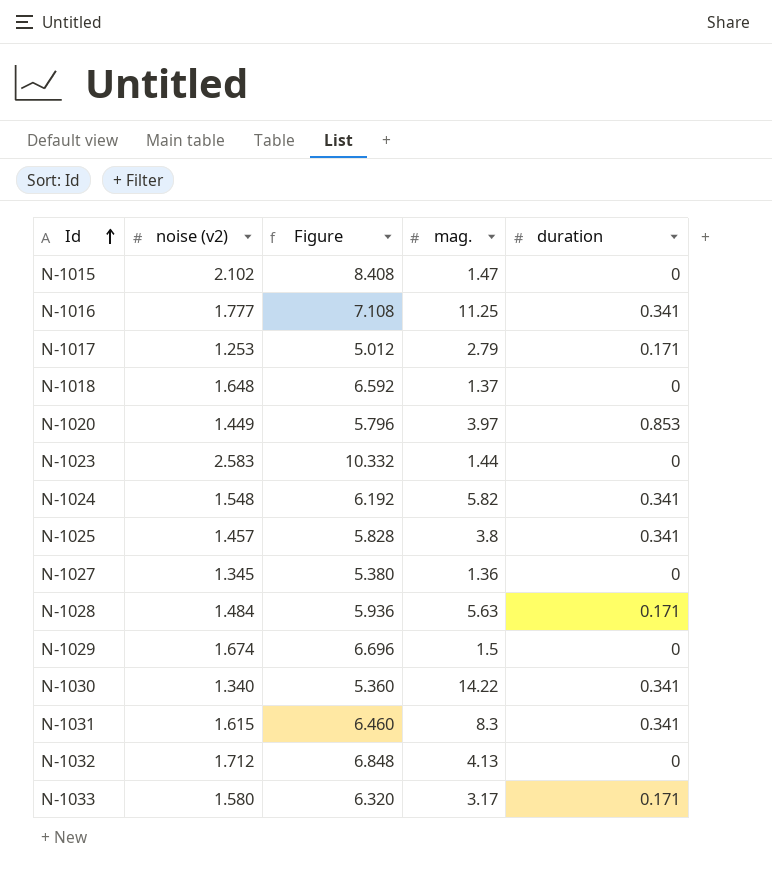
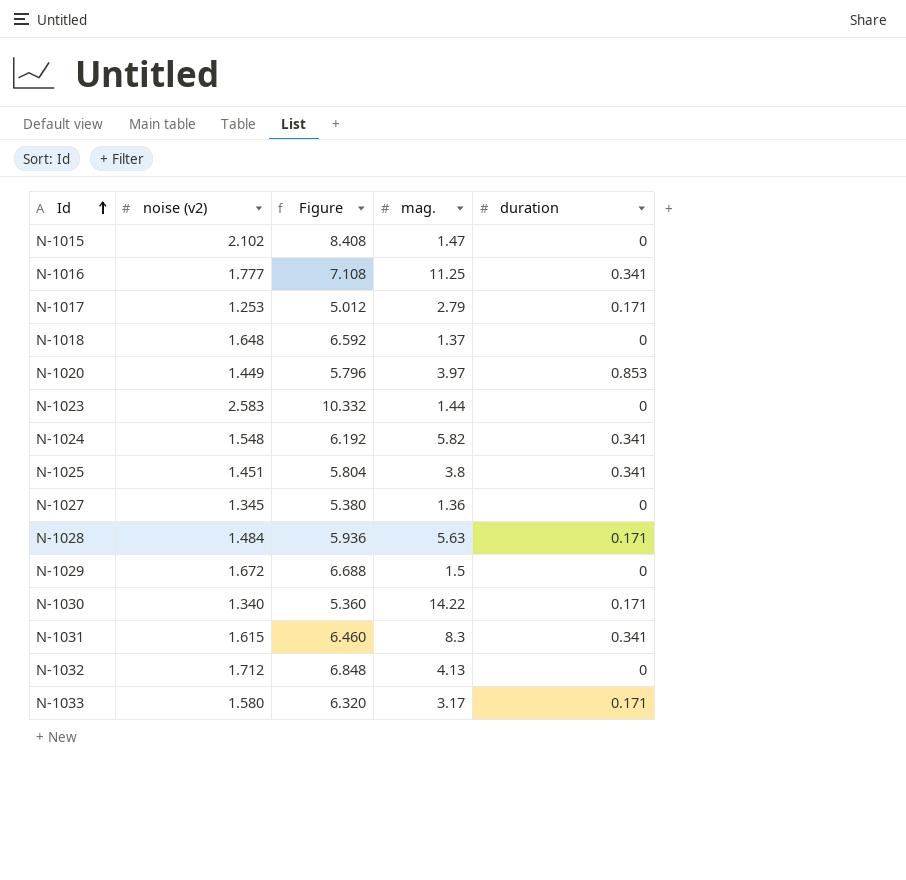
N-1025 | noise (v2): 1.457 -> 1.451
N-1025 | Figure: 5.828 -> 5.804
N-1029 | noise (v2): 1.674 -> 1.672
N-1029 | Figure: 6.696 -> 6.688
N-1030 | duration: 0.341 -> 0.171

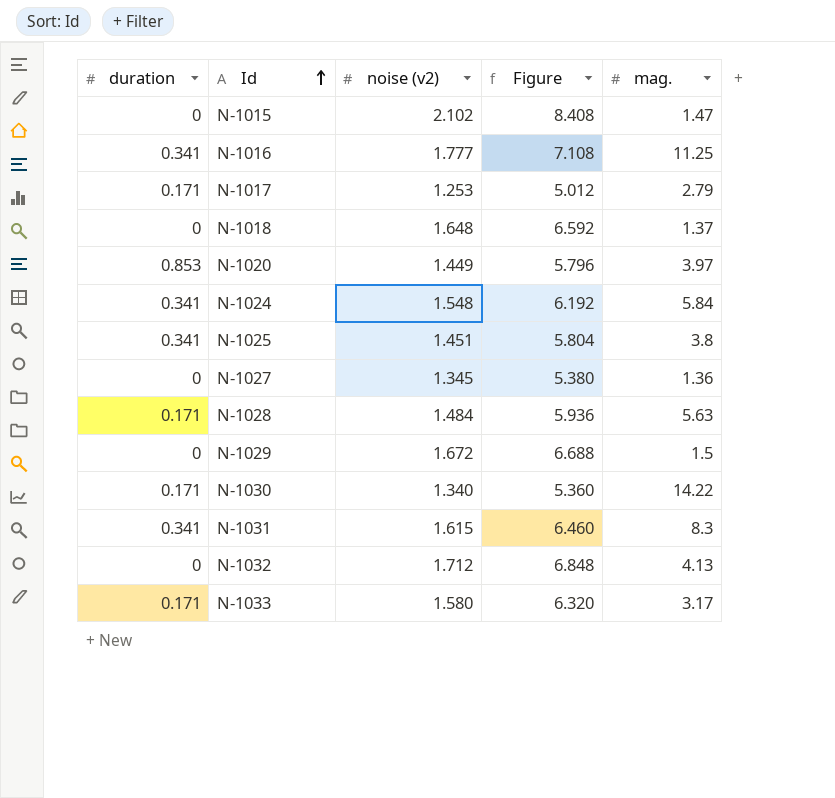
column duration | position: 5 -> 1
row N-1023: 2.583 | 10.332 | 1.44 | 0 -> none
N-1024 | mag.: 5.82 -> 5.84

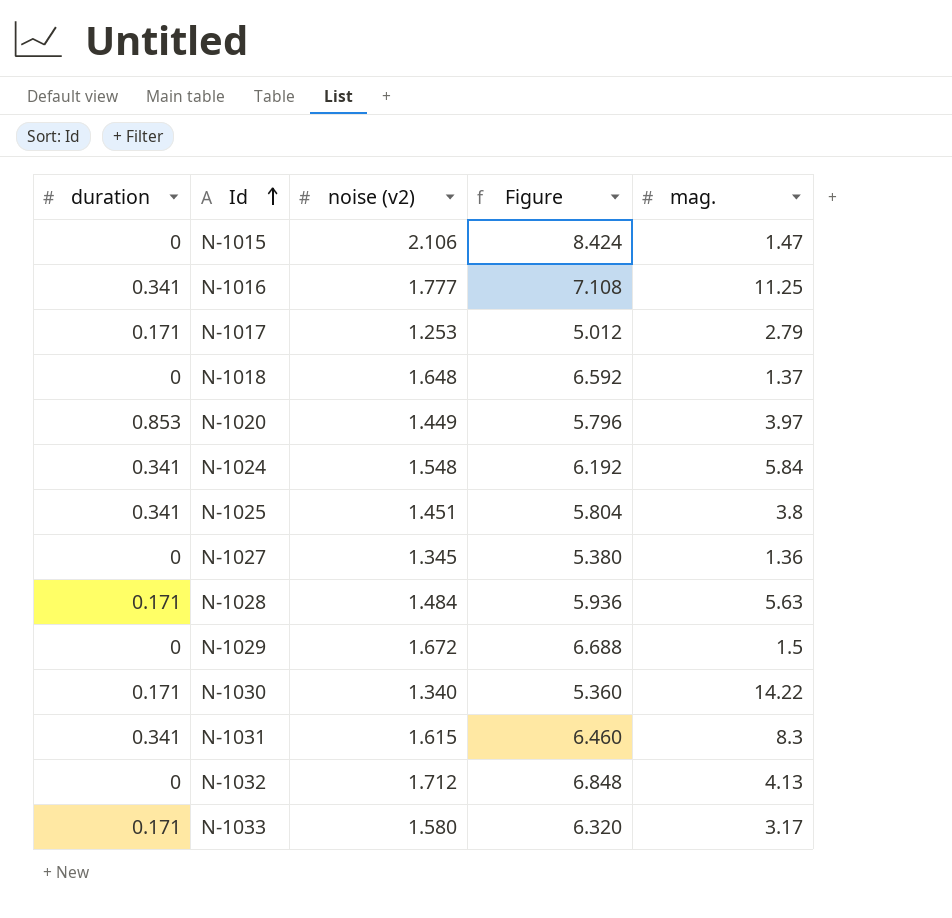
N-1015 | noise (v2): 2.102 -> 2.106
N-1015 | Figure: 8.408 -> 8.424

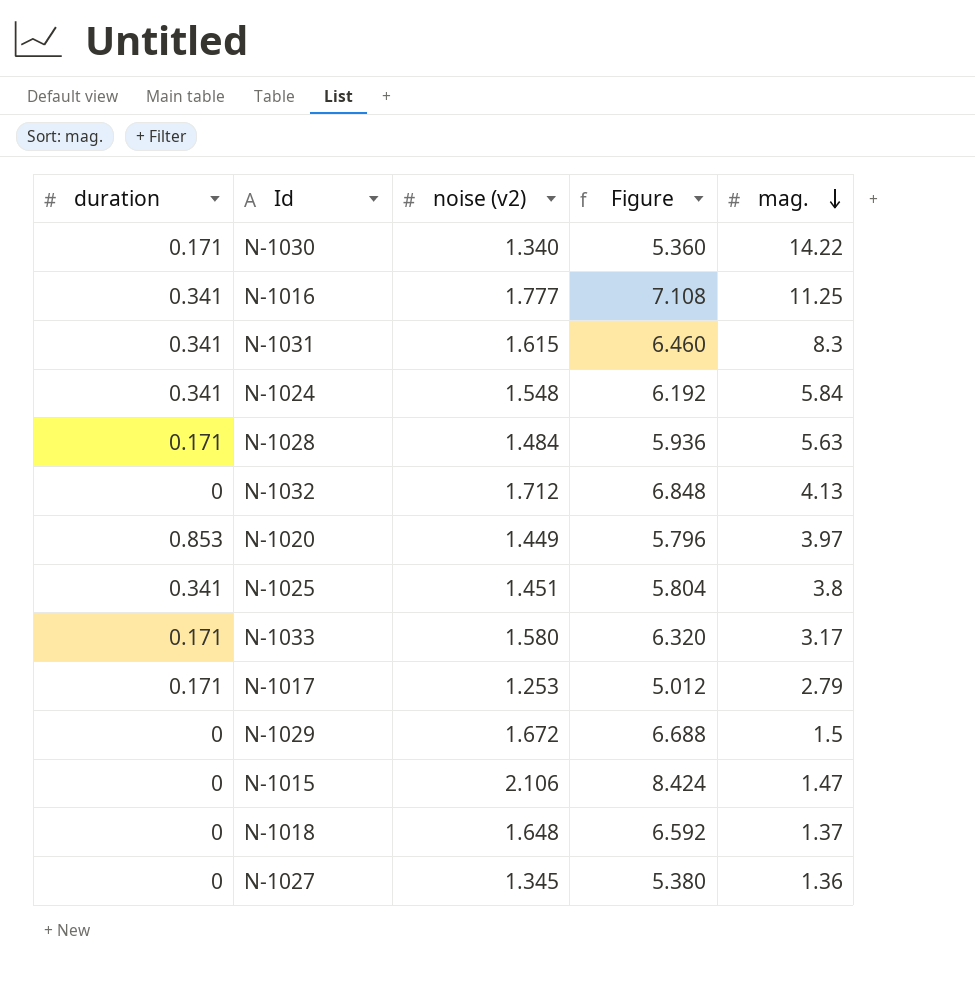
row order: Id ascending -> mag. descending

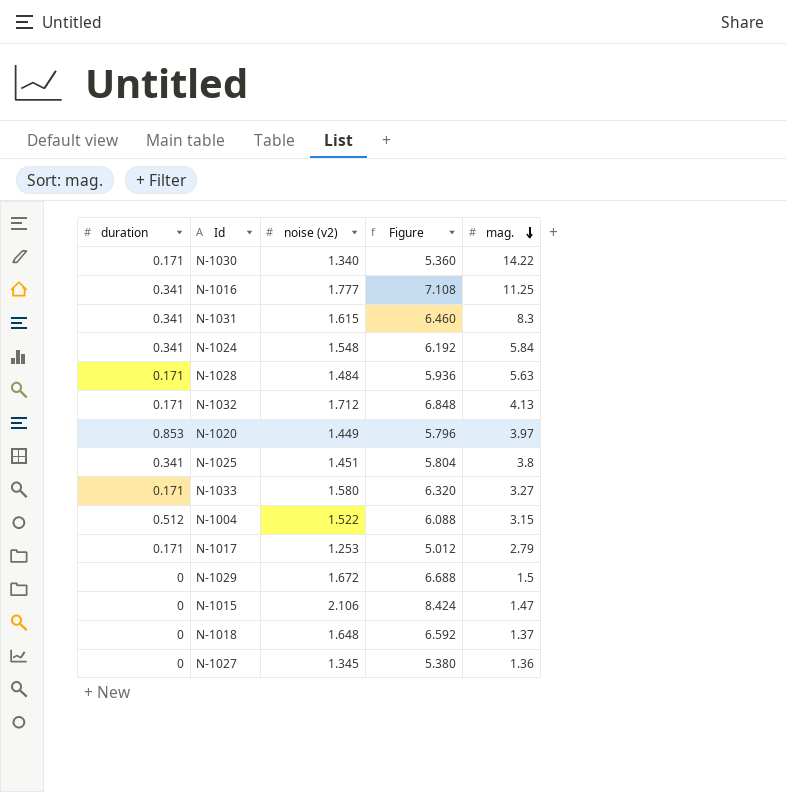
N-1032 | duration: 0 -> 0.171
N-1033 | mag.: 3.17 -> 3.27
row N-1004: none -> 0.512 | 1.522 | 6.088 | 3.15

